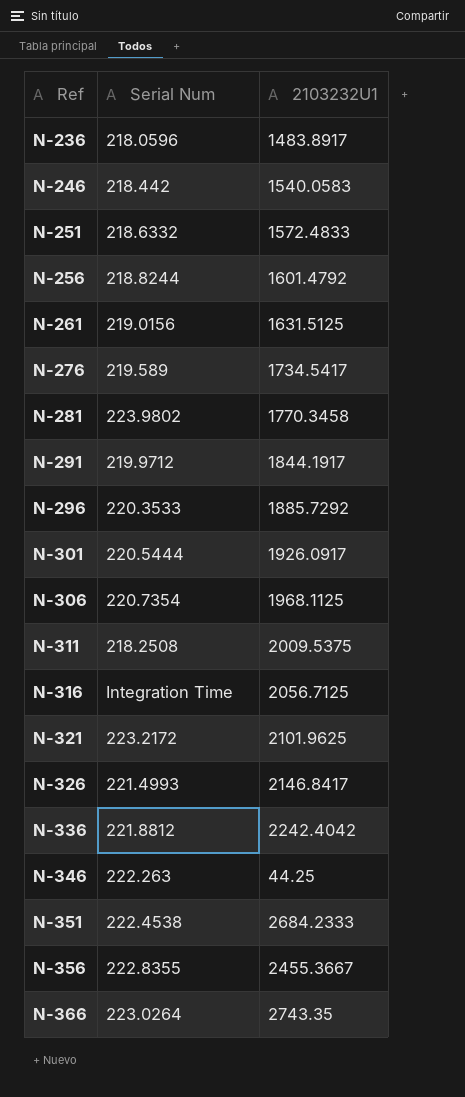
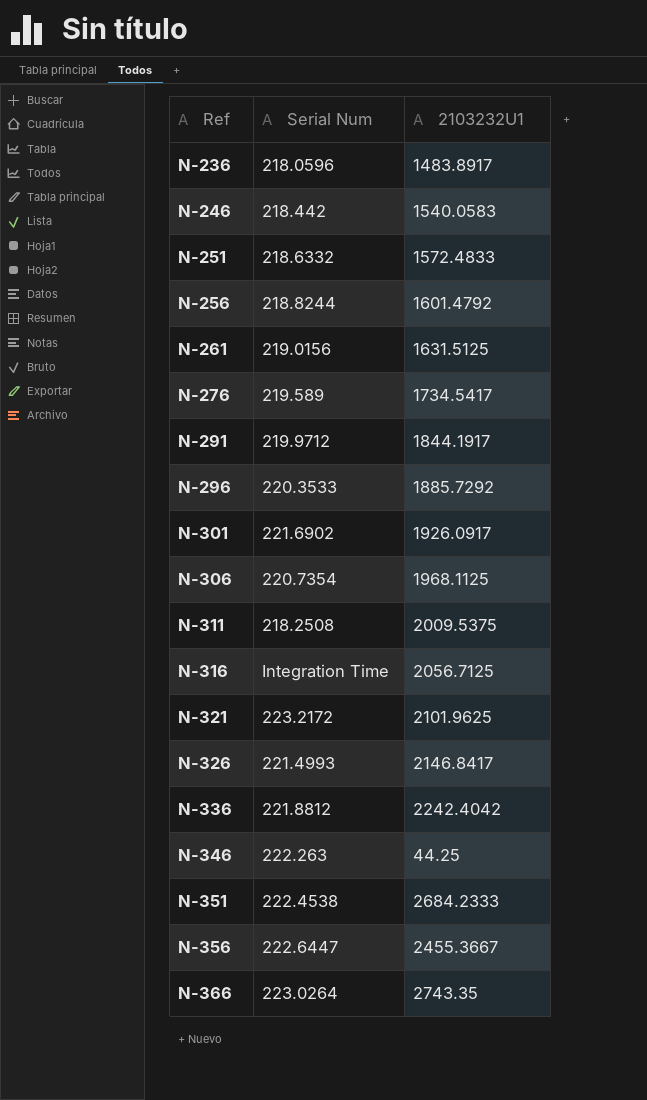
row N-281: 223.9802 | 1770.3458 -> none
N-301 | Serial Num: 220.5444 -> 221.6902
N-356 | Serial Num: 222.8355 -> 222.6447

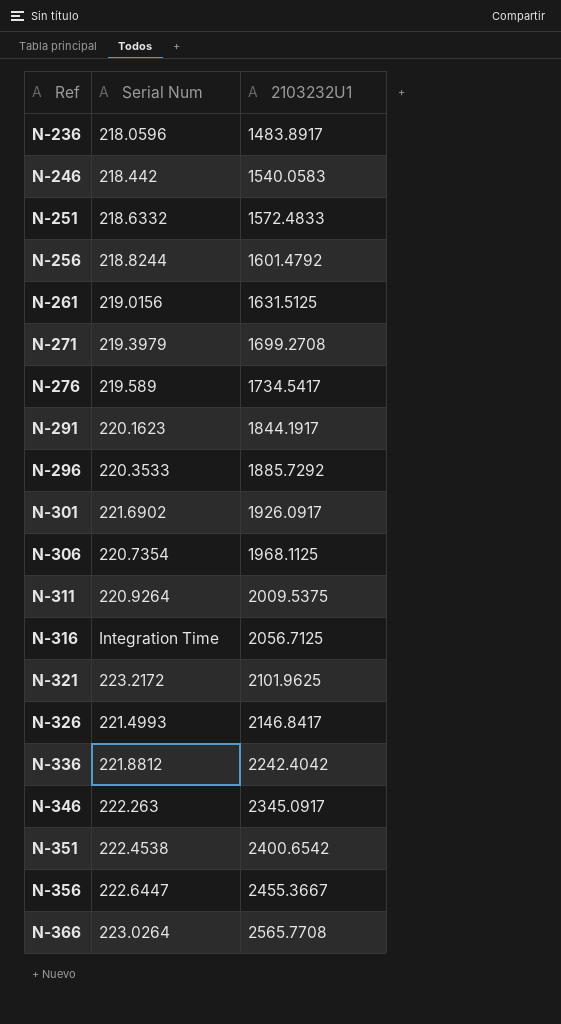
row N-271: none -> 219.3979 | 1699.2708
N-291 | Serial Num: 219.9712 -> 220.1623
N-311 | Serial Num: 218.2508 -> 220.9264
N-346 | 2103232U1: 44.25 -> 2345.0917
N-351 | 2103232U1: 2684.2333 -> 2400.6542
N-366 | 2103232U1: 2743.35 -> 2565.7708

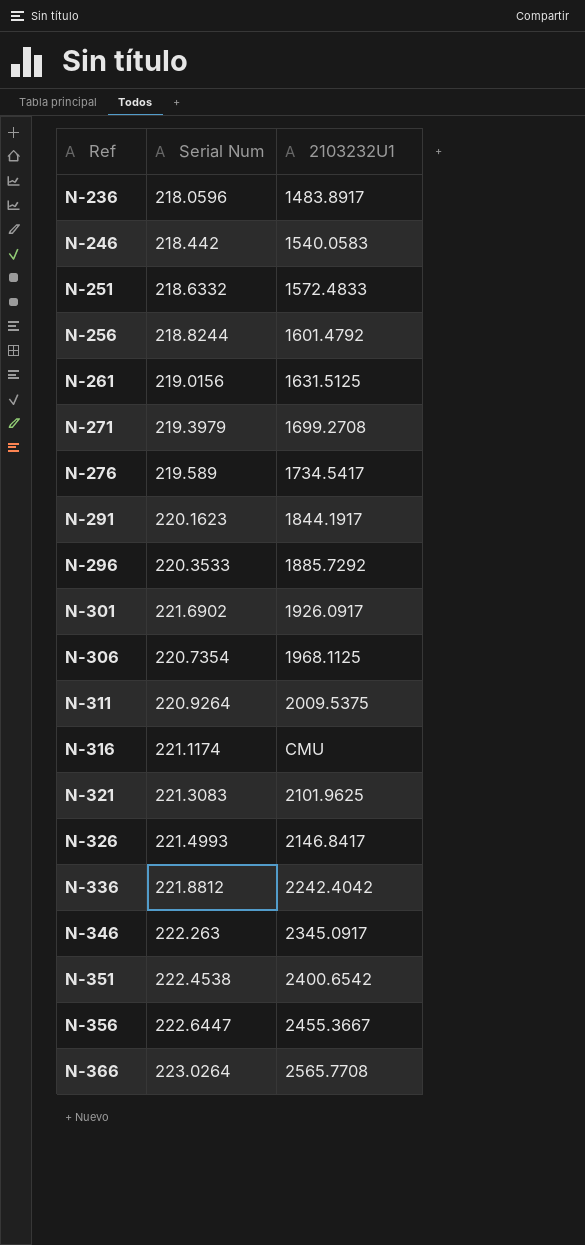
N-316 | Serial Num: Integration Time -> 221.1174
N-316 | 2103232U1: 2056.7125 -> CMU
N-321 | Serial Num: 223.2172 -> 221.3083

